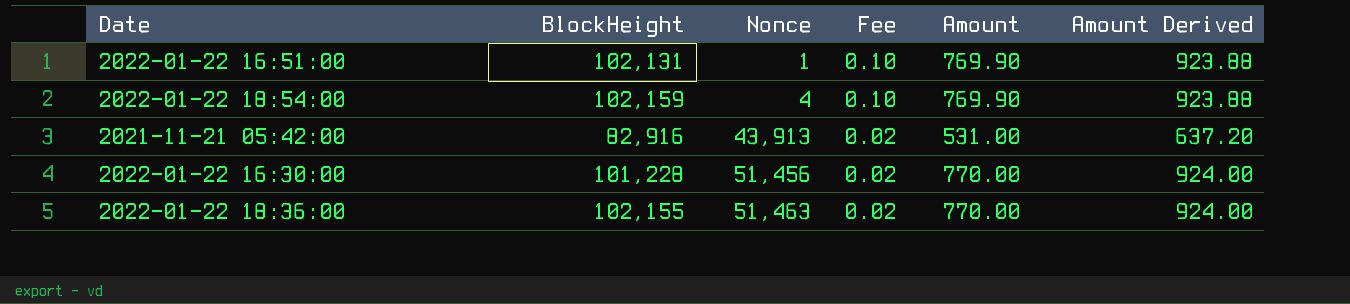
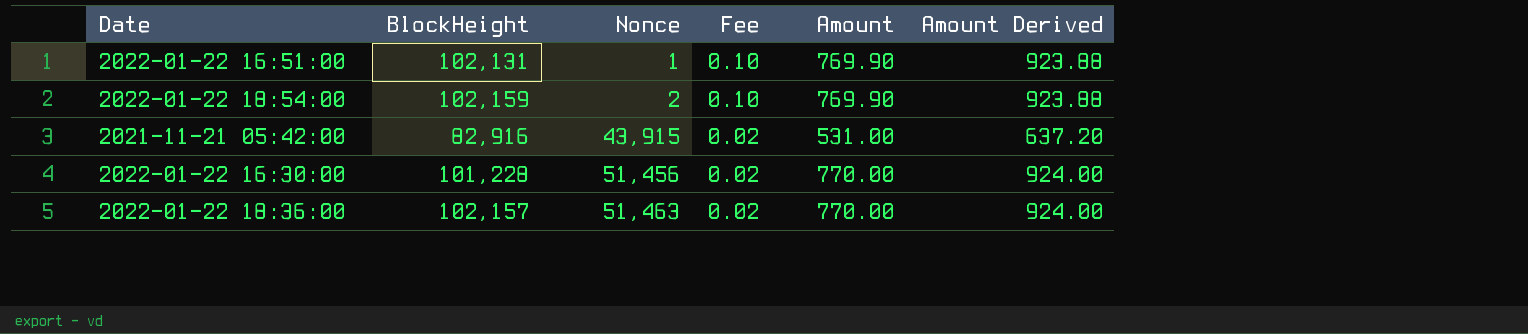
2022-01-22 18:54:00 | Nonce: 4 -> 2
2021-11-21 05:42:00 | Nonce: 43,913 -> 43,915
2022-01-22 18:36:00 | BlockHeight: 102,155 -> 102,157

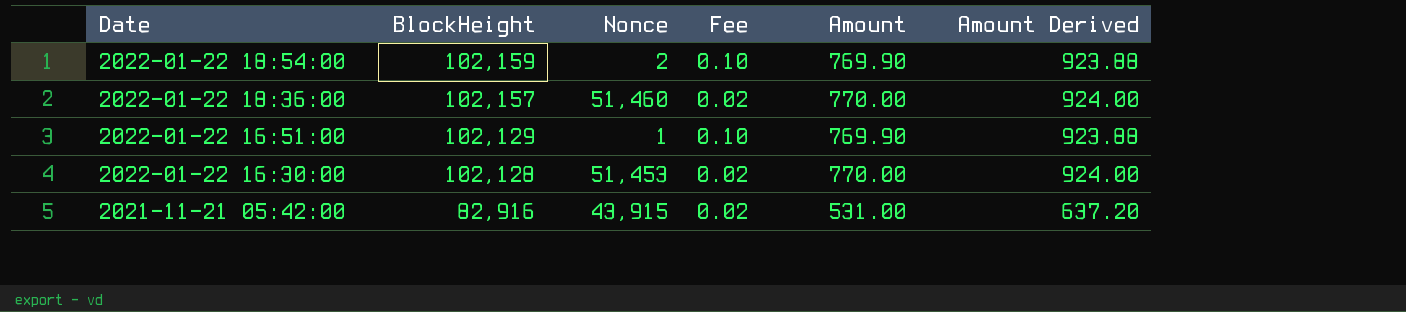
row order: Nonce ascending -> Date descending
2022-01-22 18:36:00 | Nonce: 51,463 -> 51,460
2022-01-22 16:51:00 | BlockHeight: 102,131 -> 102,129
2022-01-22 16:30:00 | BlockHeight: 101,228 -> 102,128
2022-01-22 16:30:00 | Nonce: 51,456 -> 51,453

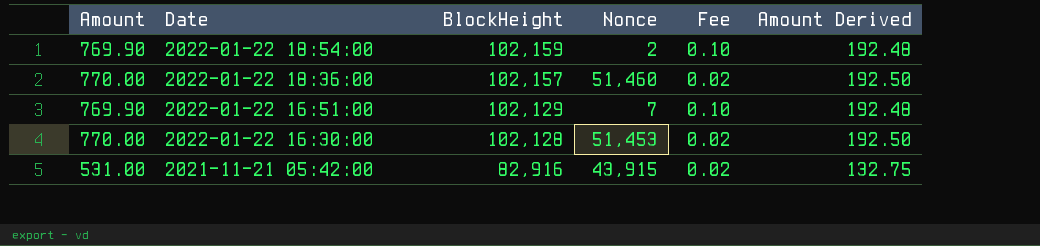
column Amount | position: 5 -> 1
column Amount Derived | formula: [Amount] * 1.2 -> [Amount] * 0.25
2022-01-22 16:51:00 | Nonce: 1 -> 7

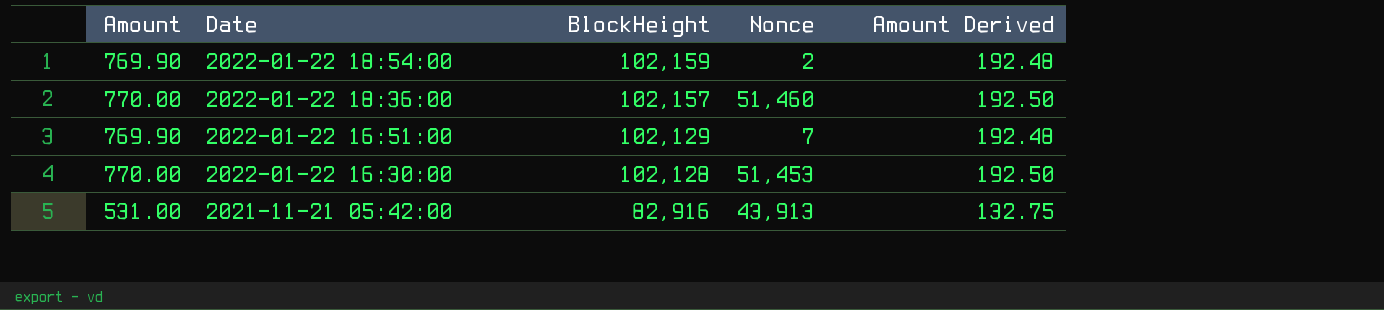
column Fee | position: 5 -> none
2021-11-21 05:42:00 | Nonce: 43,915 -> 43,913

